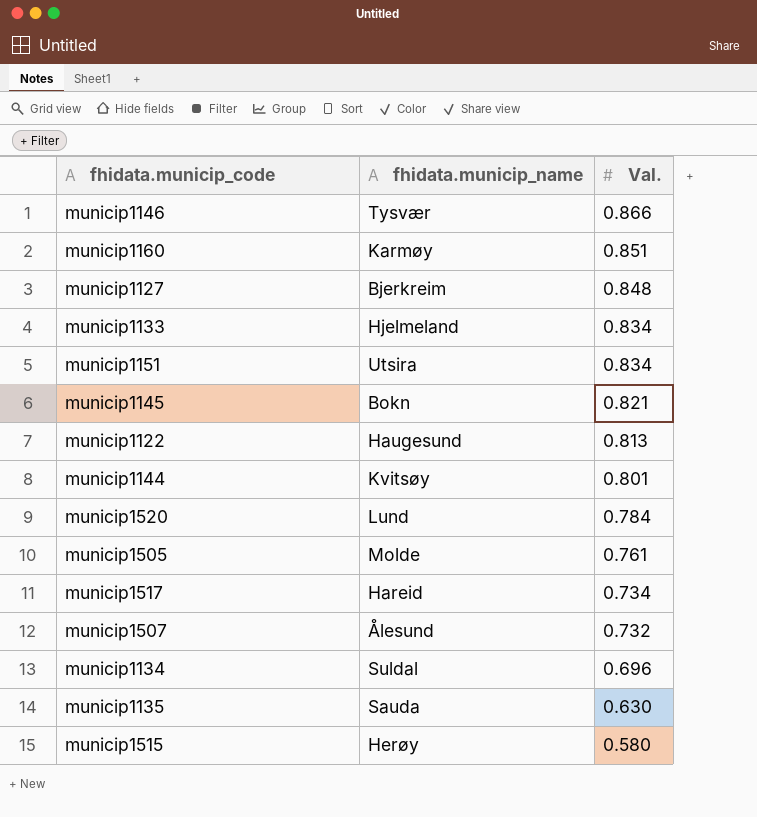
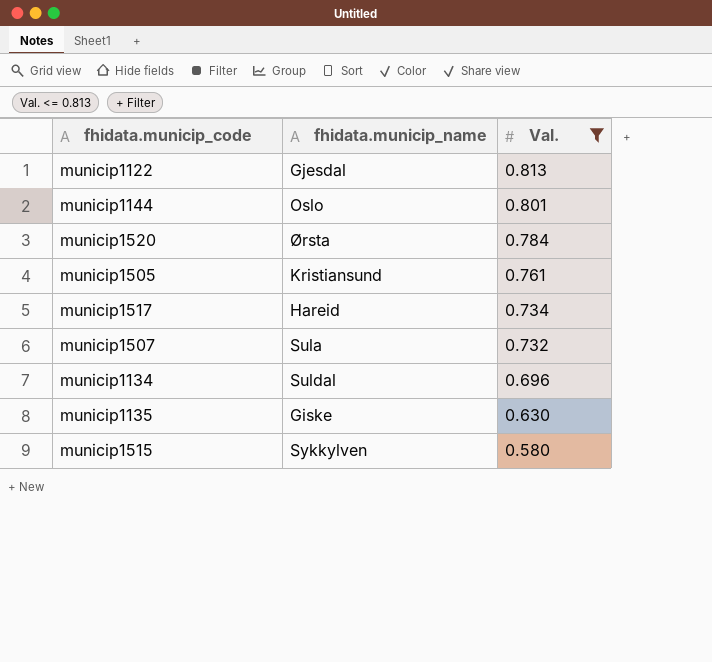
filter: none -> Val. <= 0.813
municip1122 | fhidata.municip_name: Haugesund -> Gjesdal
municip1144 | fhidata.municip_name: Kvitsøy -> Oslo
municip1520 | fhidata.municip_name: Lund -> Ørsta
municip1505 | fhidata.municip_name: Molde -> Kristiansund
municip1507 | fhidata.municip_name: Ålesund -> Sula
municip1135 | fhidata.municip_name: Sauda -> Giske
municip1515 | fhidata.municip_name: Herøy -> Sykkylven

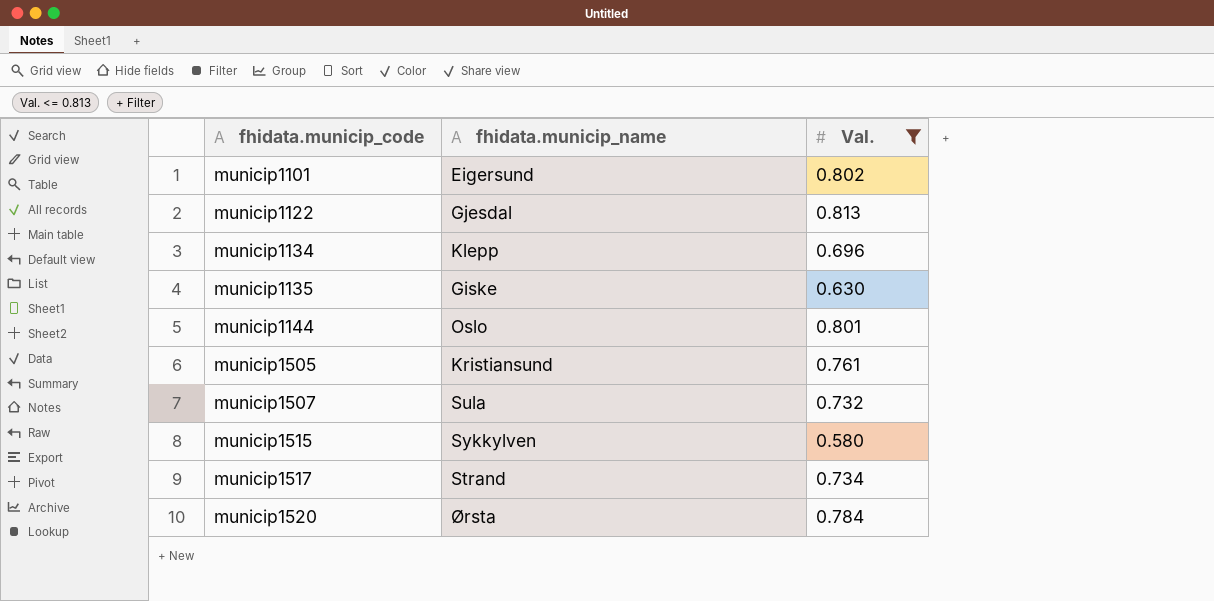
row order: Val. descending -> fhidata.municip_code ascending
row municip1101: none -> Eigersund | 0.802
municip1134 | fhidata.municip_name: Suldal -> Klepp
municip1517 | fhidata.municip_name: Hareid -> Strand

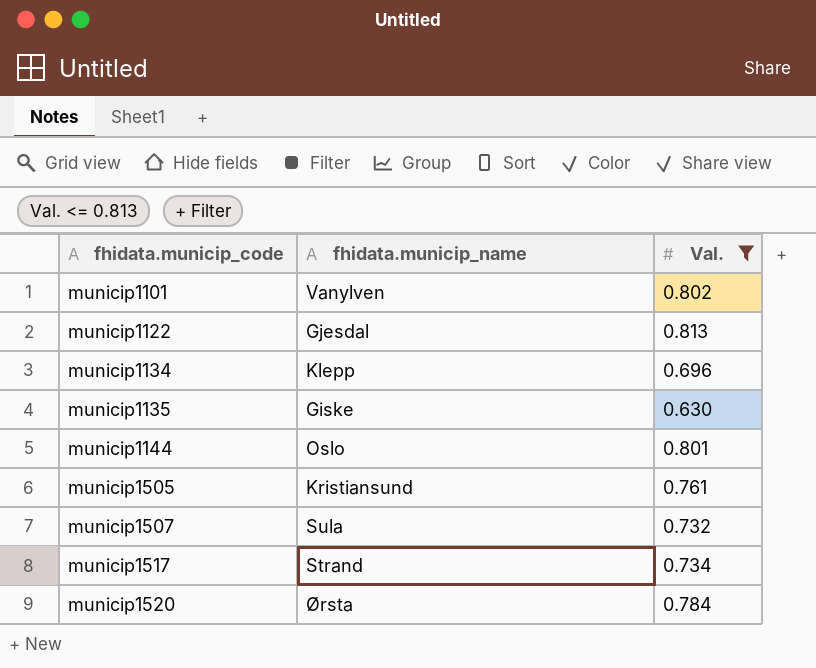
row municip1515: Sykkylven | 0.580 -> none
municip1101 | fhidata.municip_name: Eigersund -> Vanylven

